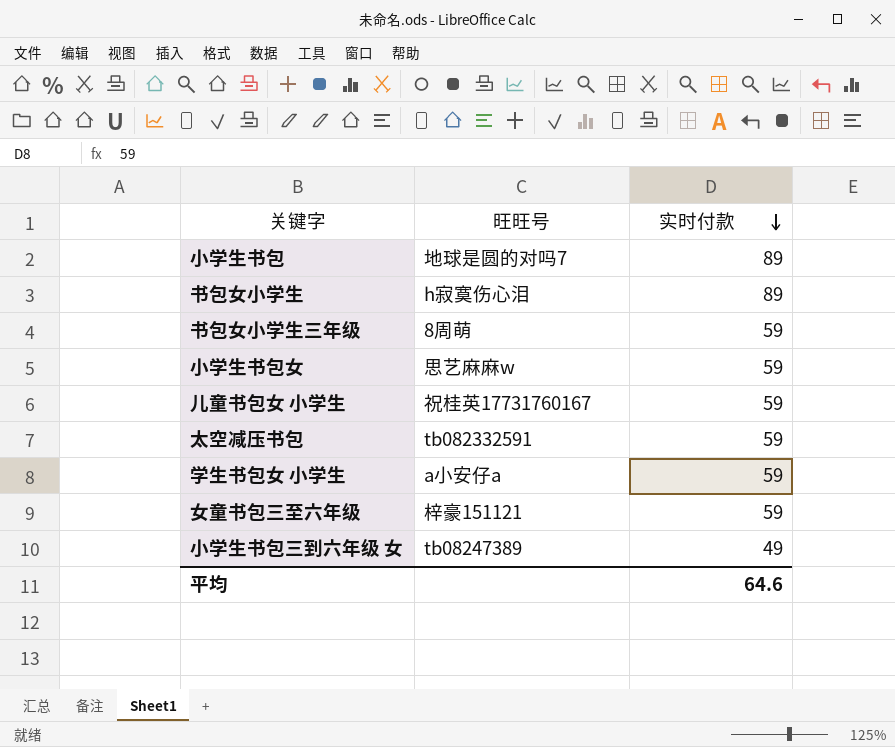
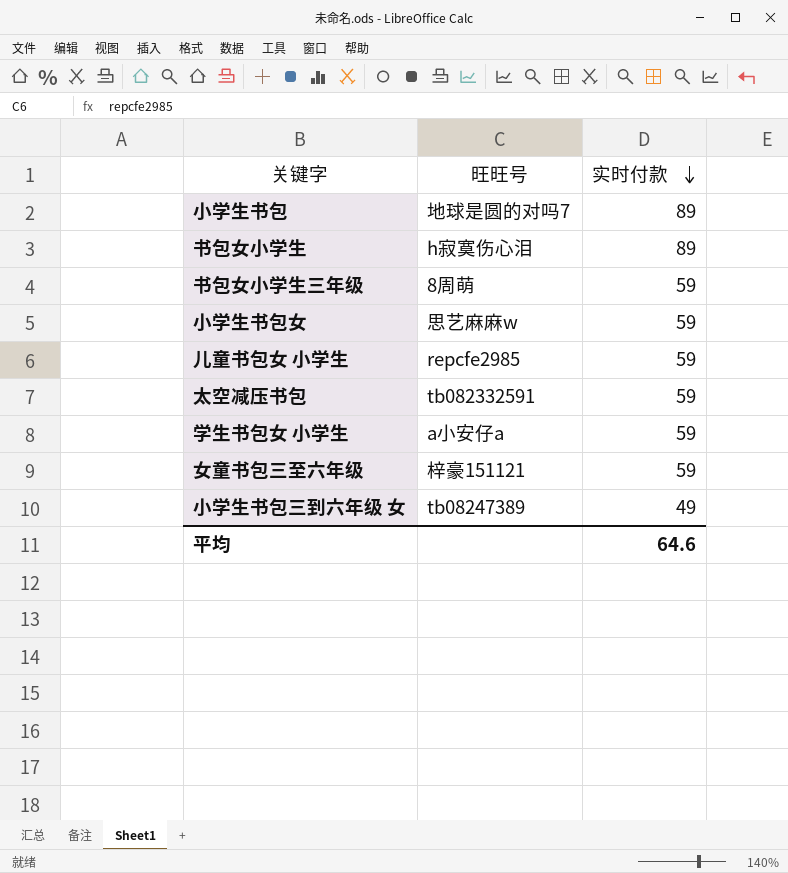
儿童书包女 小学生 | 旺旺号: 祝桂英17731760167 -> repcfe2985

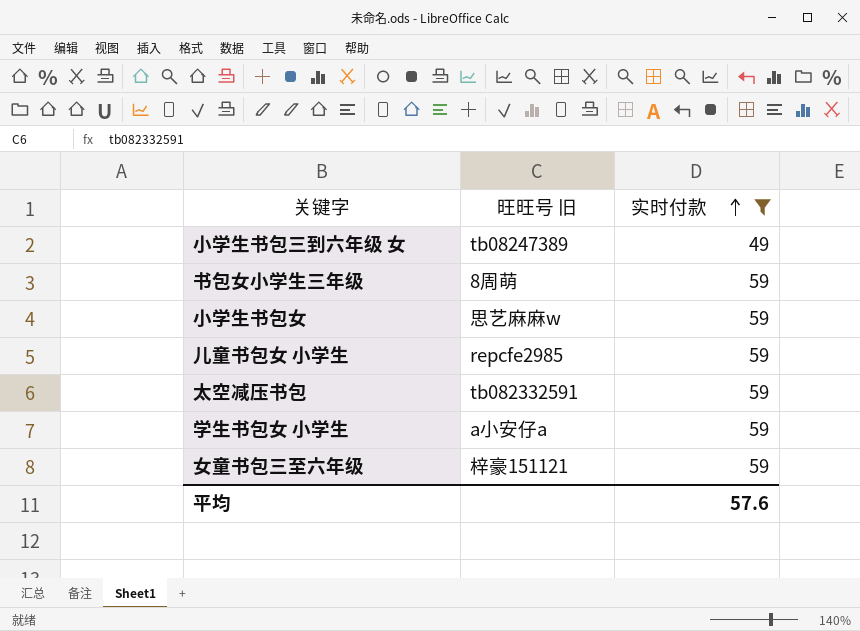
filter: none -> 实时付款 != 89
row order: 实时付款 descending -> 实时付款 ascending
column name: 旺旺号 -> 旺旺号 旧
平均 | 实时付款: 64.6 -> 57.6

